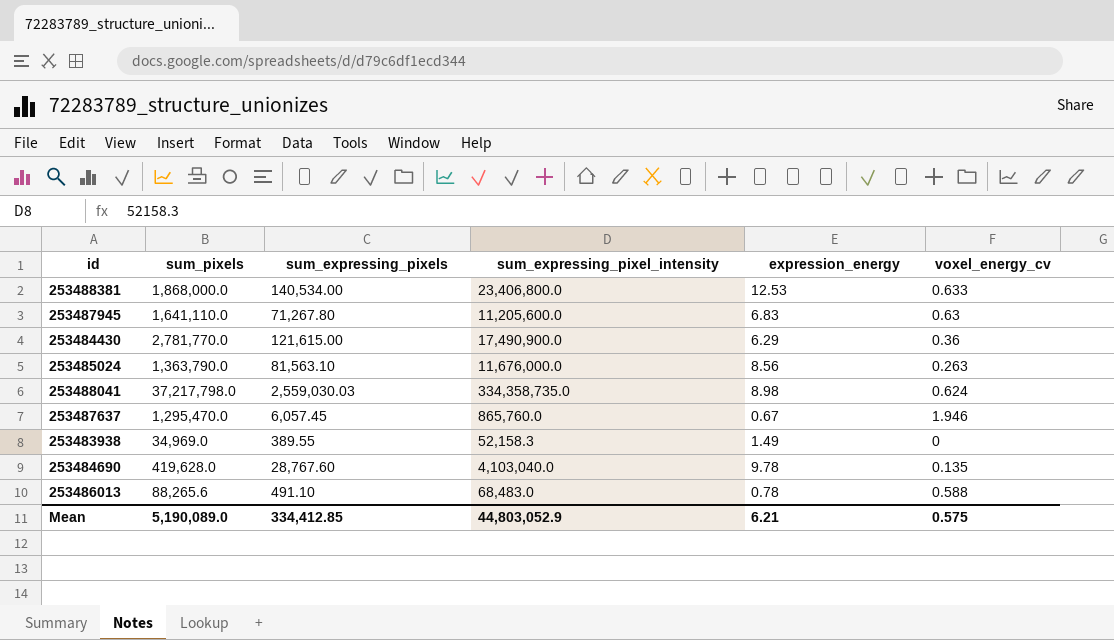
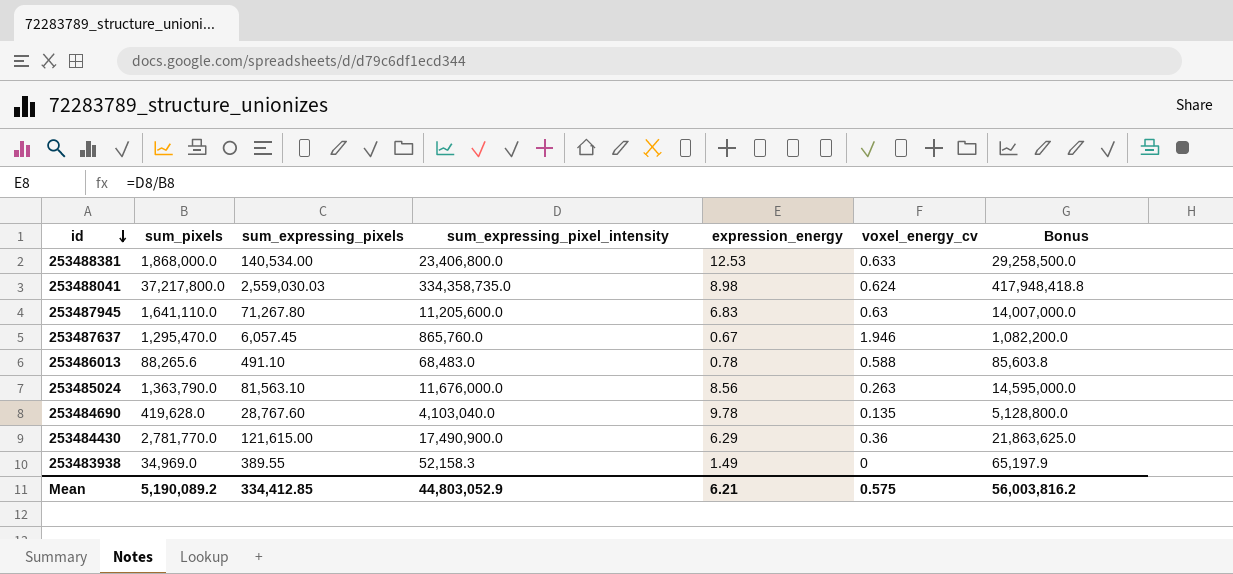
row order: none -> id descending
column Bonus | formula: none -> [sum_expressing_pixel_intensity] * 1.25
253488041 | sum_pixels: 37,217,798.0 -> 37,217,800.0
Mean | sum_pixels: 5,190,089.0 -> 5,190,089.2

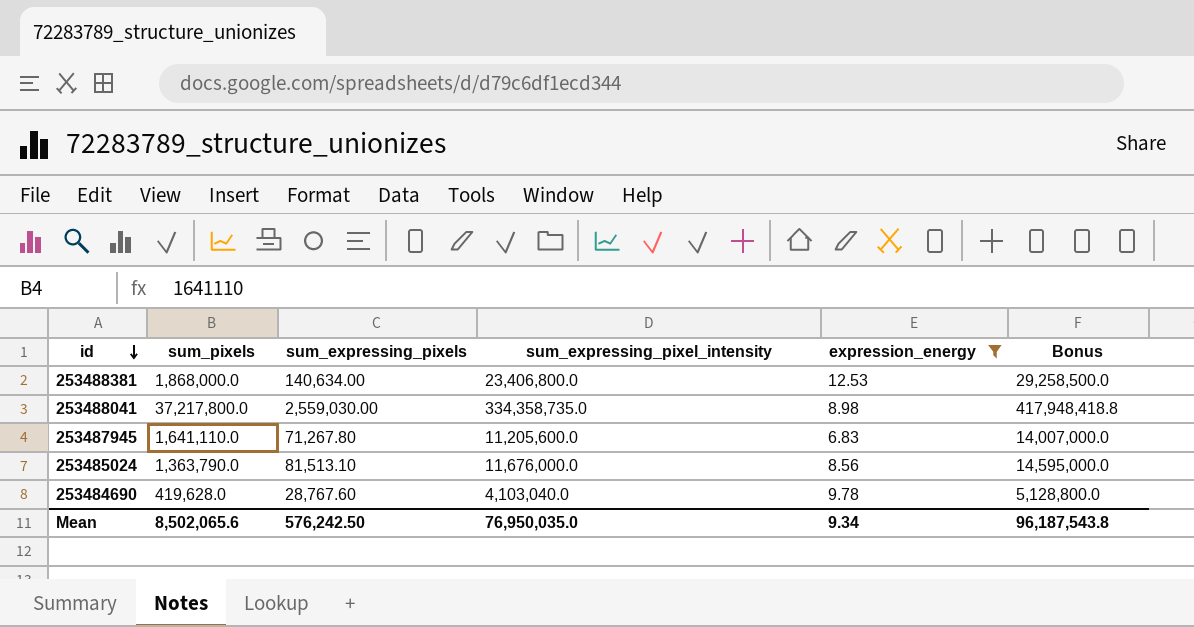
filter: none -> expression_energy >= 6.83
column voxel_energy_cv | position: 6 -> none
253488381 | sum_expressing_pixels: 140,534.00 -> 140,634.00
253488041 | sum_expressing_pixels: 2,559,030.03 -> 2,559,030.00
253485024 | sum_expressing_pixels: 81,563.10 -> 81,513.10
Mean | sum_pixels: 5,190,089.2 -> 8,502,065.6
Mean | sum_expressing_pixels: 334,412.85 -> 576,242.50
Mean | sum_expressing_pixel_intensity: 44,803,052.9 -> 76,950,035.0
Mean | expression_energy: 6.21 -> 9.34
Mean | Bonus: 56,003,816.2 -> 96,187,543.8

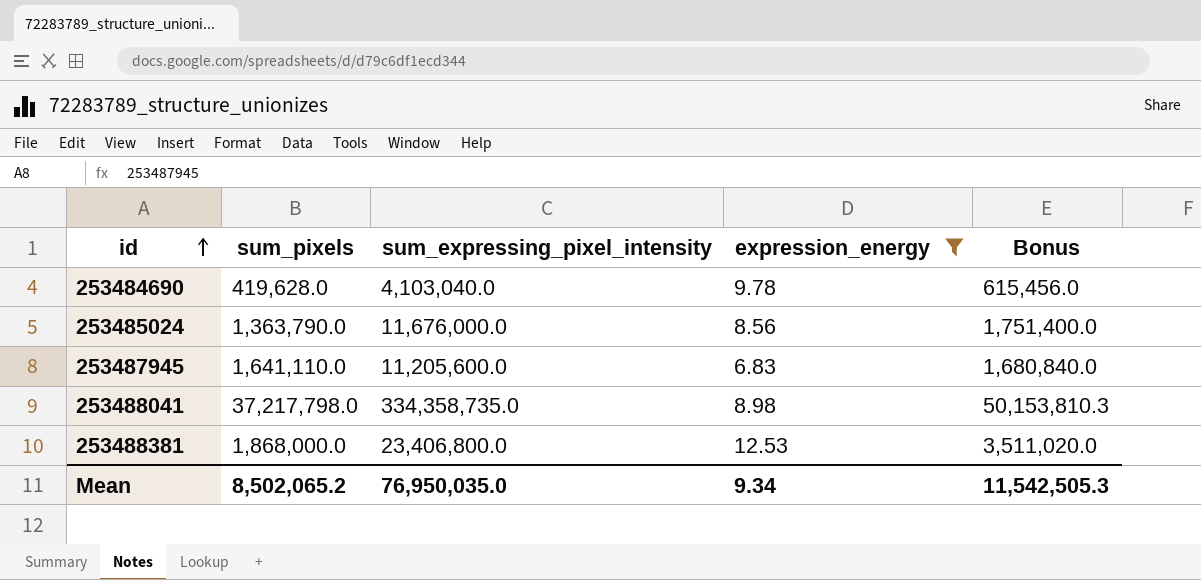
row order: id descending -> id ascending
column sum_expressing_pixels | position: 3 -> none
column Bonus | formula: [sum_expressing_pixel_intensity] * 1.25 -> [sum_expressing_pixel_intensity] * 0.15
253488041 | sum_pixels: 37,217,800.0 -> 37,217,798.0
Mean | sum_pixels: 8,502,065.6 -> 8,502,065.2
Mean | Bonus: 96,187,543.8 -> 11,542,505.3

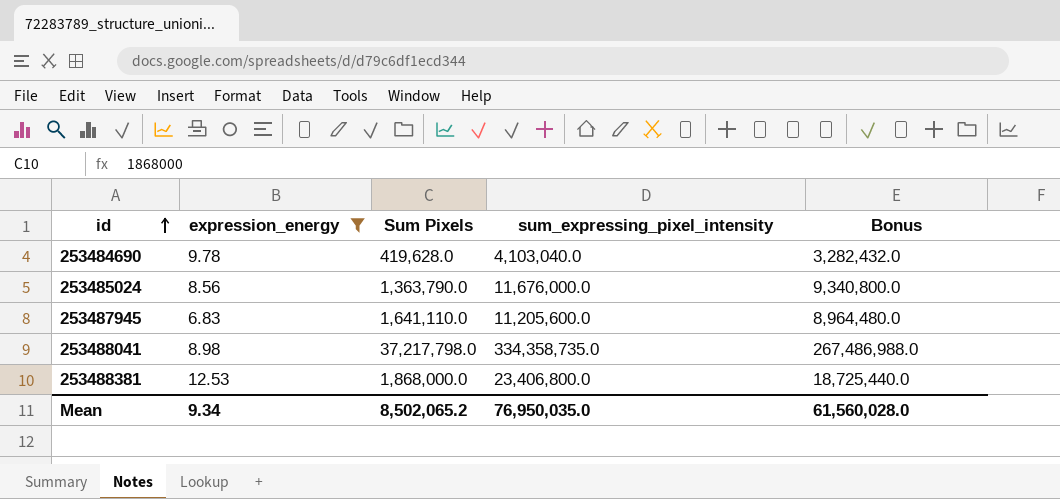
column expression_energy | position: 4 -> 2
column name: sum_pixels -> Sum Pixels
column Bonus | formula: [sum_expressing_pixel_intensity] * 0.15 -> [sum_expressing_pixel_intensity] * 0.8
Mean | Bonus: 11,542,505.3 -> 61,560,028.0

